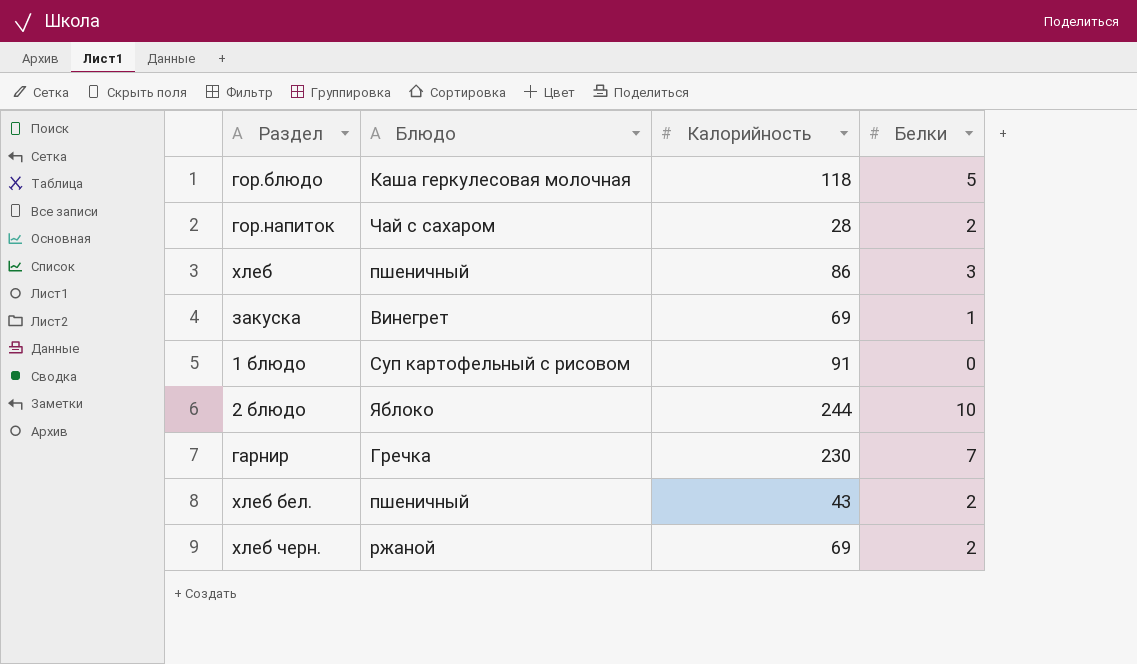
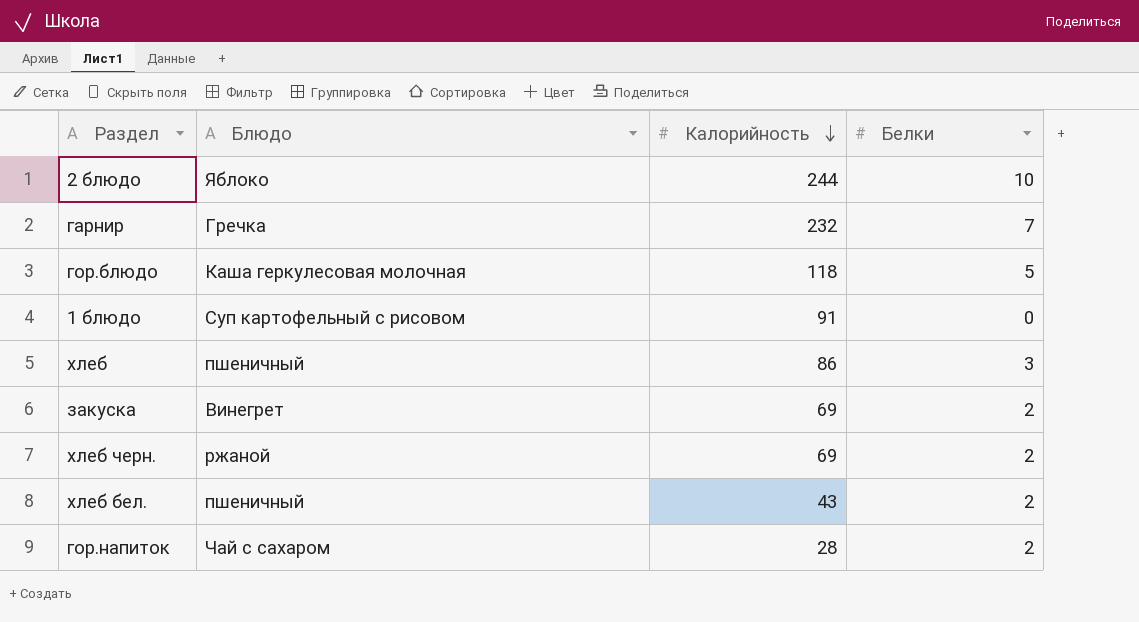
row order: none -> Калорийность descending
гарнир | Калорийность: 230 -> 232
закуска | Белки: 1 -> 2

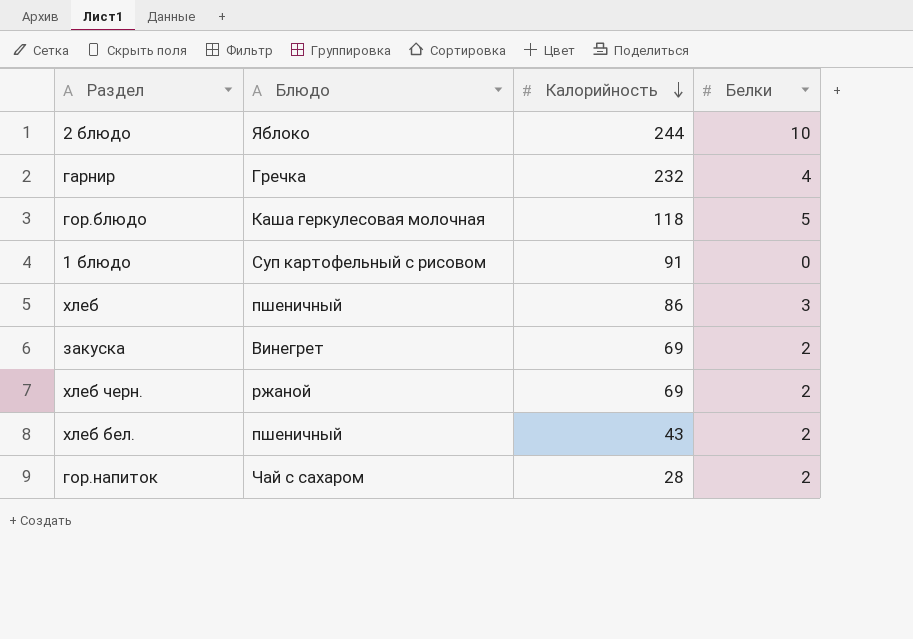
гарнир | Белки: 7 -> 4

